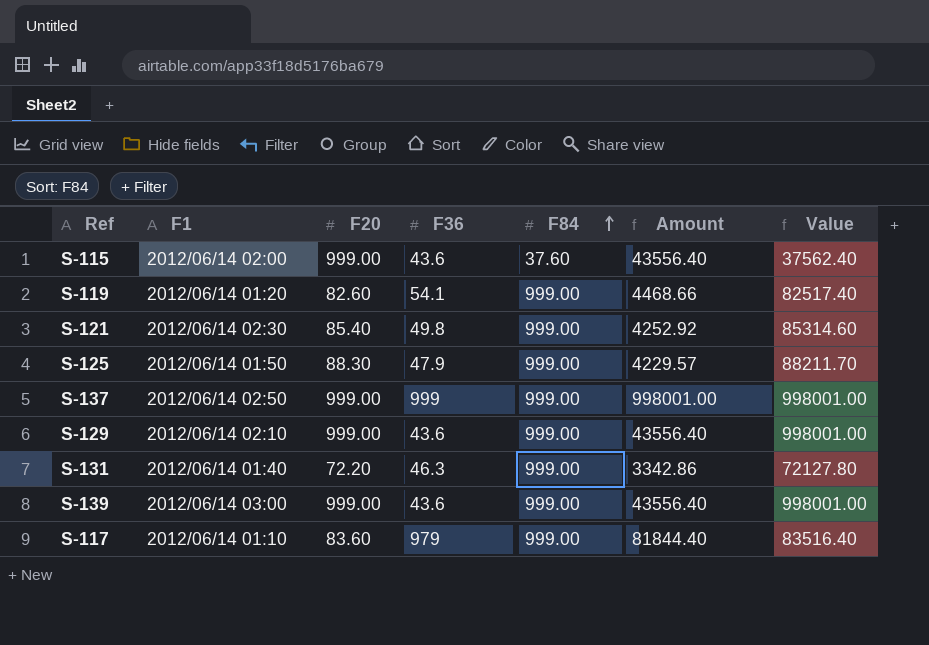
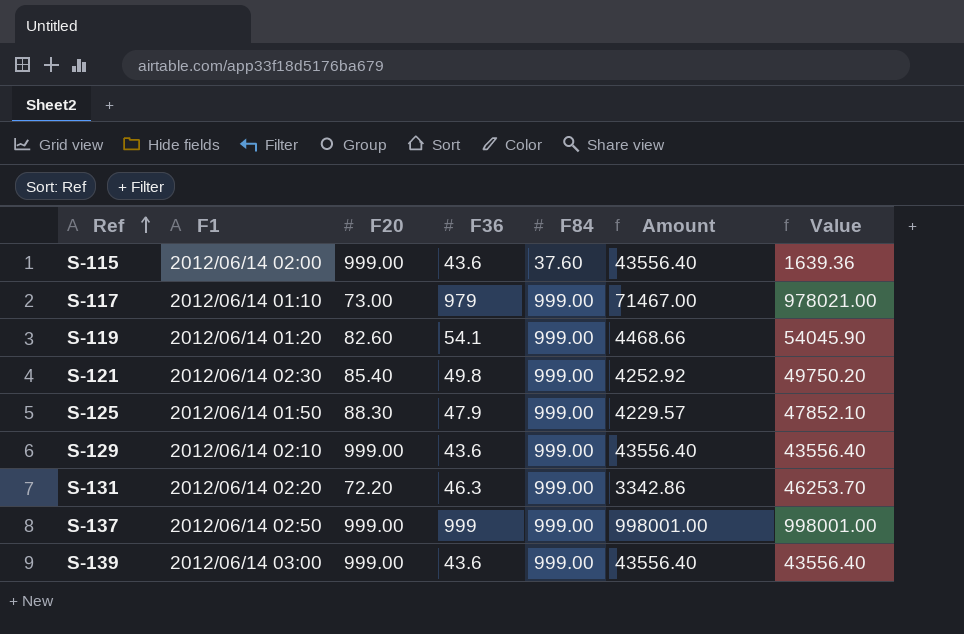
row order: F84 ascending -> Ref ascending
column Value | formula: [F20] * [F84] -> [F36] * [F84]
S-117 | F20: 83.60 -> 73.00
S-117 | Amount: 81844.40 -> 71467.00
S-131 | F1: 2012/06/14 01:40 -> 2012/06/14 02:20

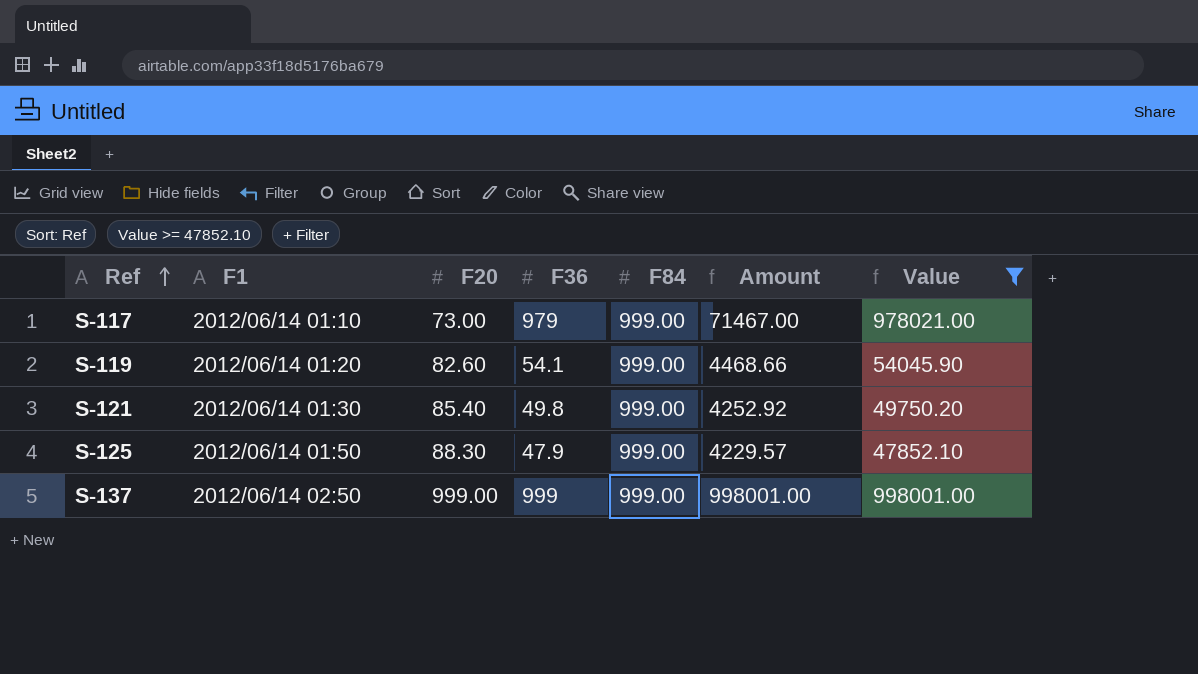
filter: none -> Value >= 47852.10
S-121 | F1: 2012/06/14 02:30 -> 2012/06/14 01:30

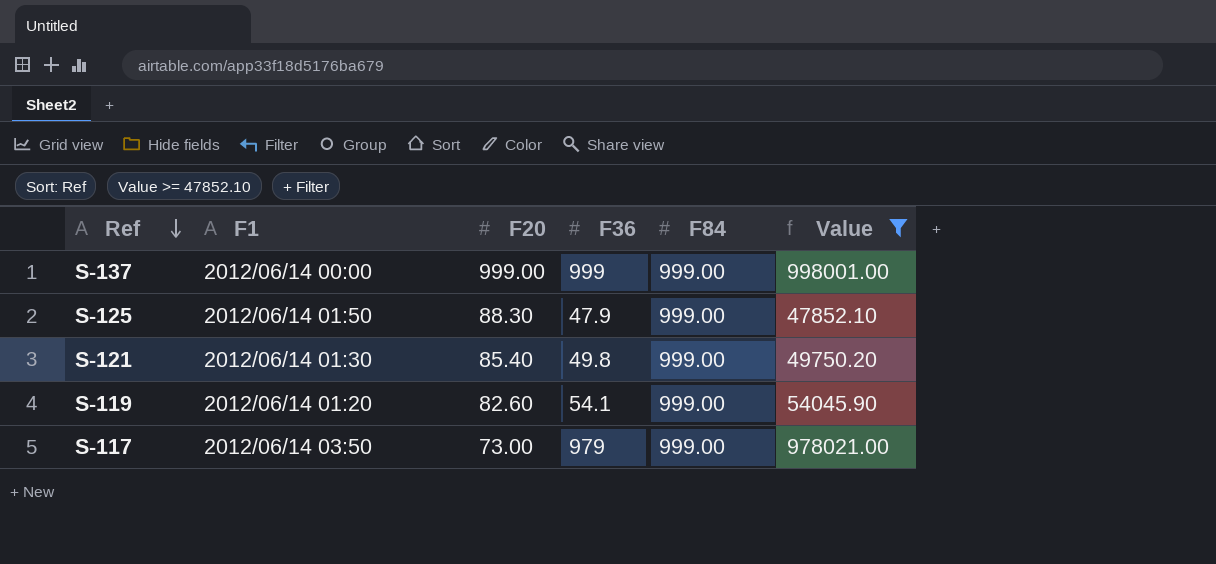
row order: Ref ascending -> Ref descending
column Amount | formula: [F20] * [F36] -> none
S-137 | F1: 2012/06/14 02:50 -> 2012/06/14 00:00
S-117 | F1: 2012/06/14 01:10 -> 2012/06/14 03:50

